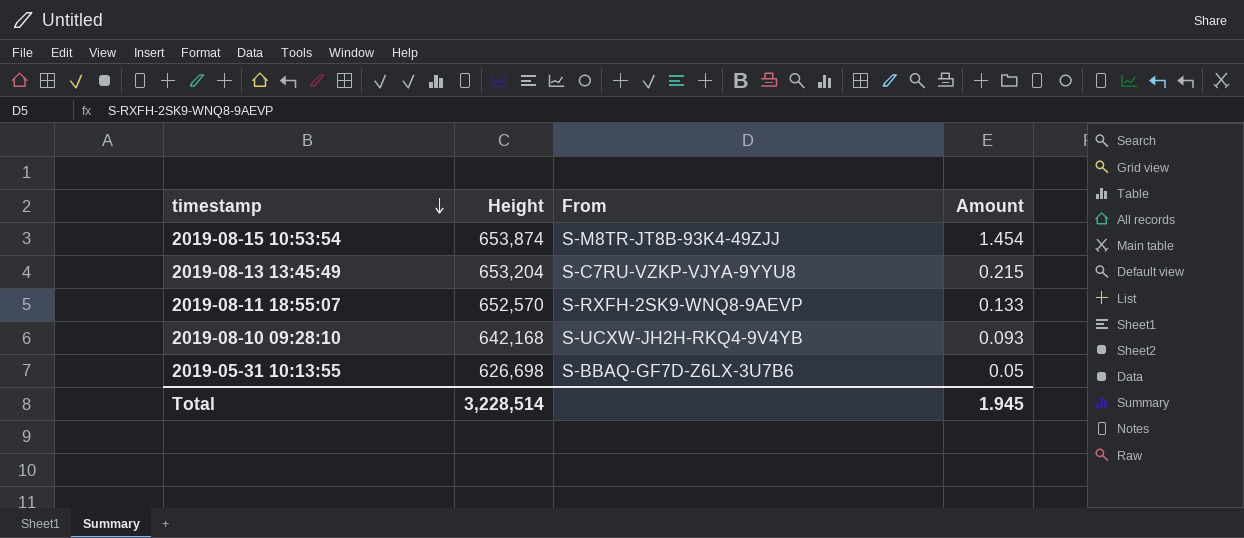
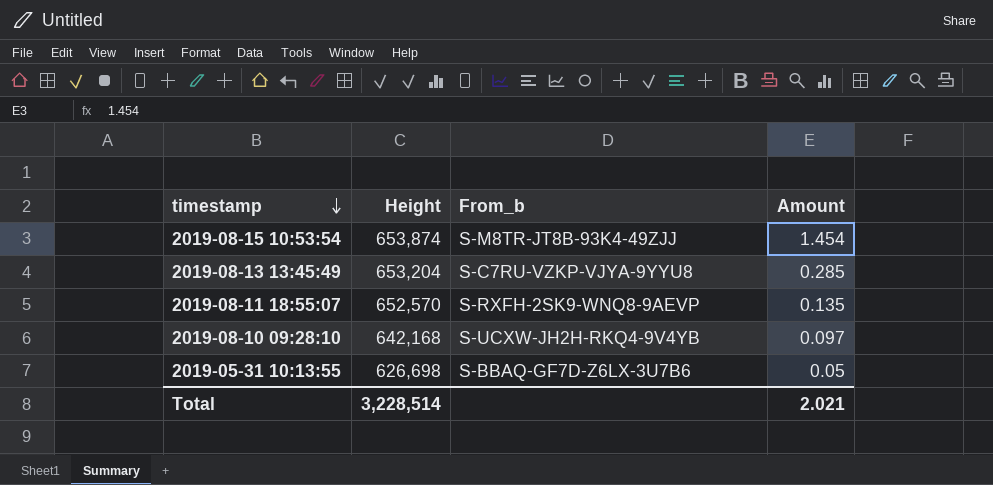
column name: From -> From_b
2019-08-13 13:45:49 | Amount: 0.215 -> 0.285
2019-08-11 18:55:07 | Amount: 0.133 -> 0.135
2019-08-10 09:28:10 | Amount: 0.093 -> 0.097
Total | Amount: 1.945 -> 2.021

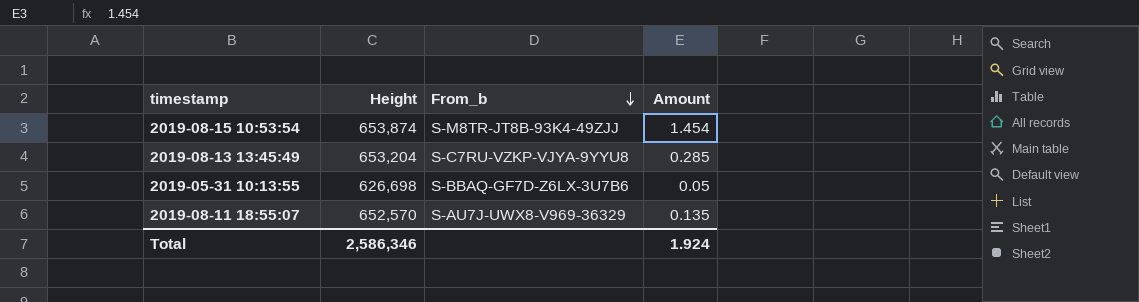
row order: timestamp descending -> From_b descending
row 2019-08-10 09:28:10: 642,168 | S-UCXW-JH2H-RKQ4-9V4YB | 0.097 -> none
2019-08-11 18:55:07 | From_b: S-RXFH-2SK9-WNQ8-9AEVP -> S-AU7J-UWX8-V969-36329
Total | Height: 3,228,514 -> 2,586,346
Total | Amount: 2.021 -> 1.924

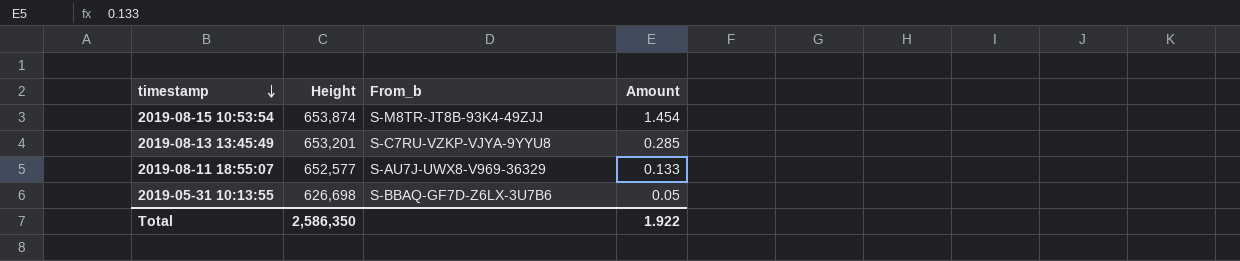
row order: From_b descending -> timestamp descending
2019-08-13 13:45:49 | Height: 653,204 -> 653,201
2019-08-11 18:55:07 | Height: 652,570 -> 652,577
2019-08-11 18:55:07 | Amount: 0.135 -> 0.133
Total | Height: 2,586,346 -> 2,586,350
Total | Amount: 1.924 -> 1.922

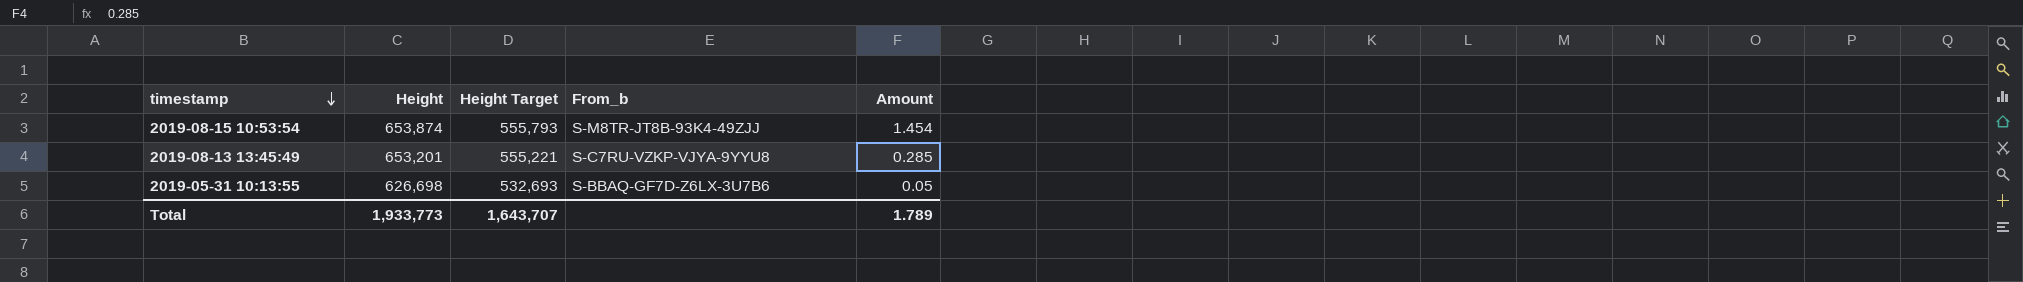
column Height Target | formula: none -> [Height] * 0.85
row 2019-08-11 18:55:07: 652,577 | S-AU7J-UWX8-V969-36329 | 0.133 -> none
Total | Height: 2,586,350 -> 1,933,773
Total | Amount: 1.922 -> 1.789

